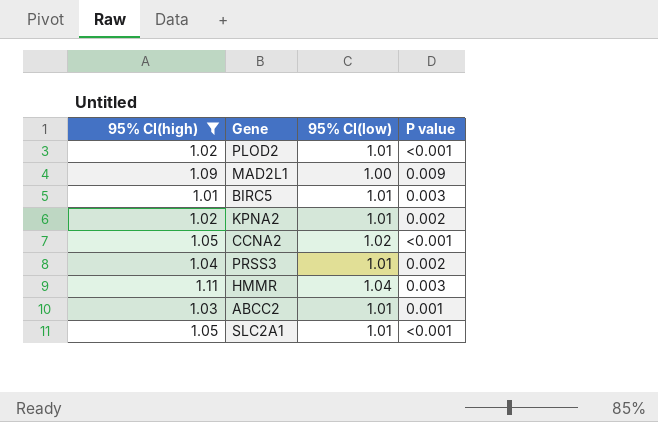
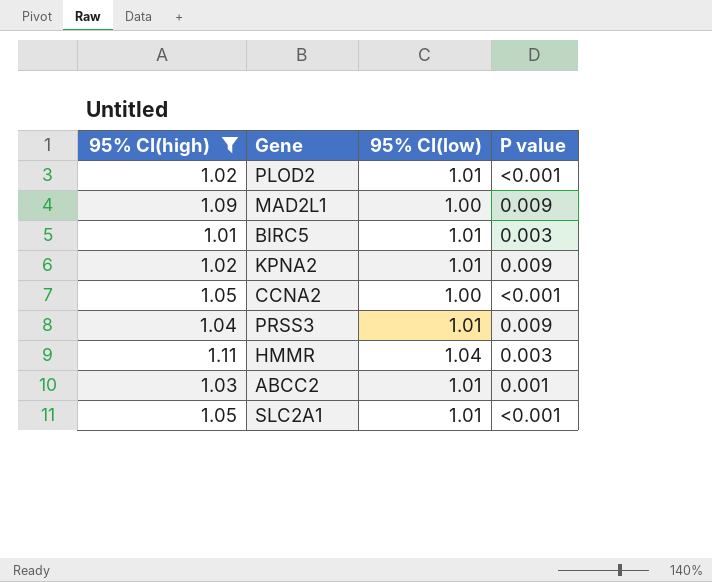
KPNA2 | P value: 0.002 -> 0.009
CCNA2 | 95% CI(low): 1.02 -> 1.00
PRSS3 | P value: 0.002 -> 0.009

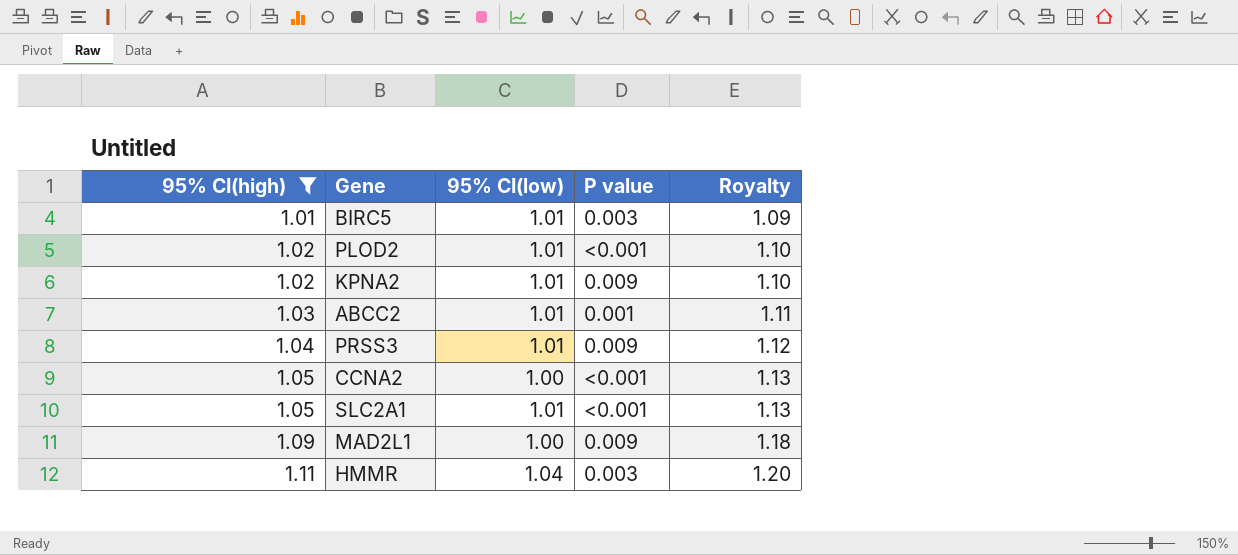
row order: none -> 95% CI(high) ascending
column Royalty | formula: none -> [95% CI(high)] * 1.08

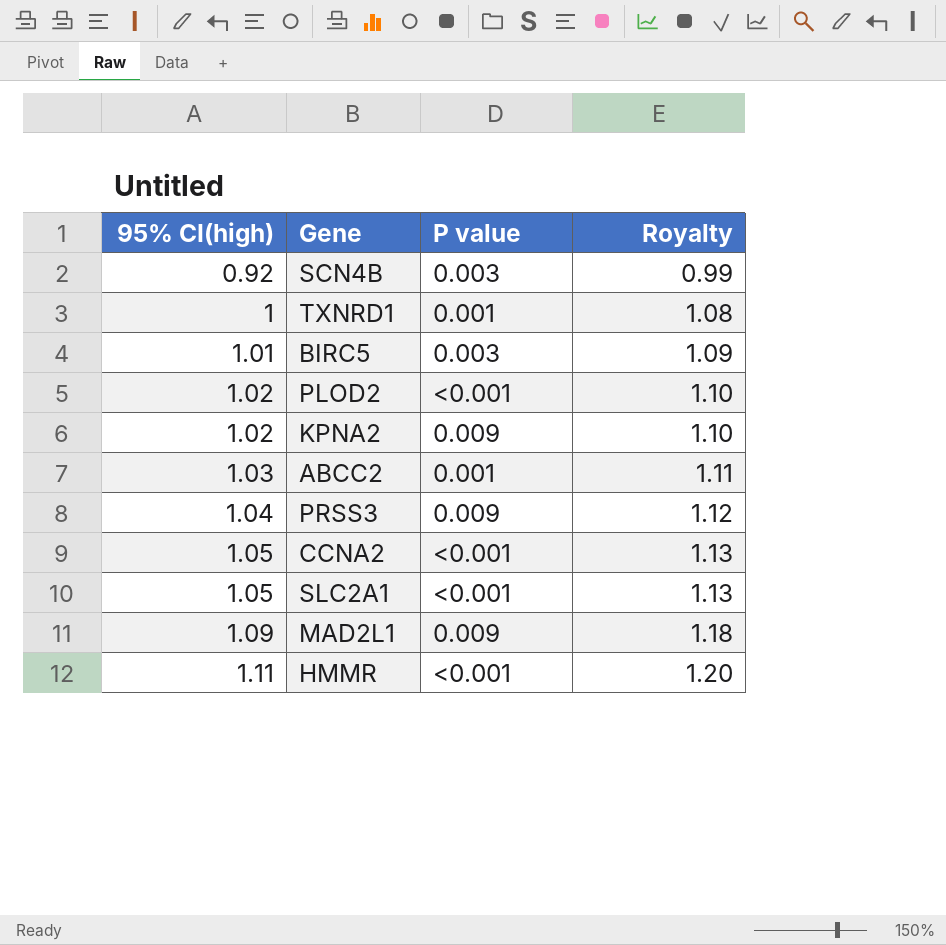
filter: 95% CI(high) >= 1.01 -> none
column 95% CI(low) | position: 3 -> none
HMMR | P value: 0.003 -> <0.001

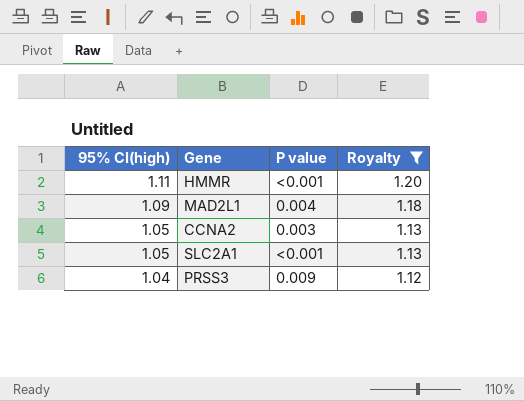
filter: none -> Royalty >= 1.12
row order: 95% CI(high) ascending -> 95% CI(high) descending
MAD2L1 | P value: 0.009 -> 0.004
CCNA2 | P value: <0.001 -> 0.003

